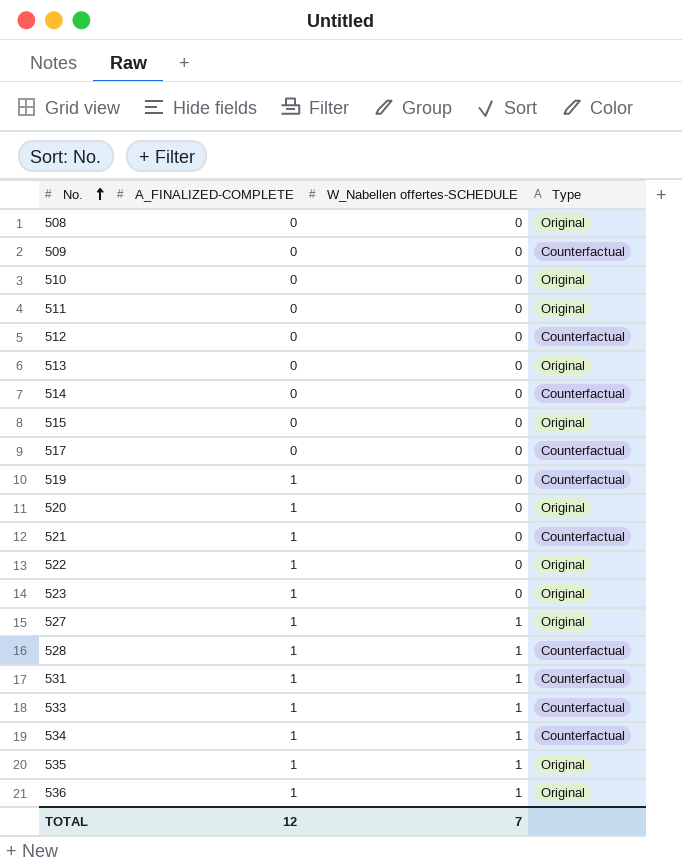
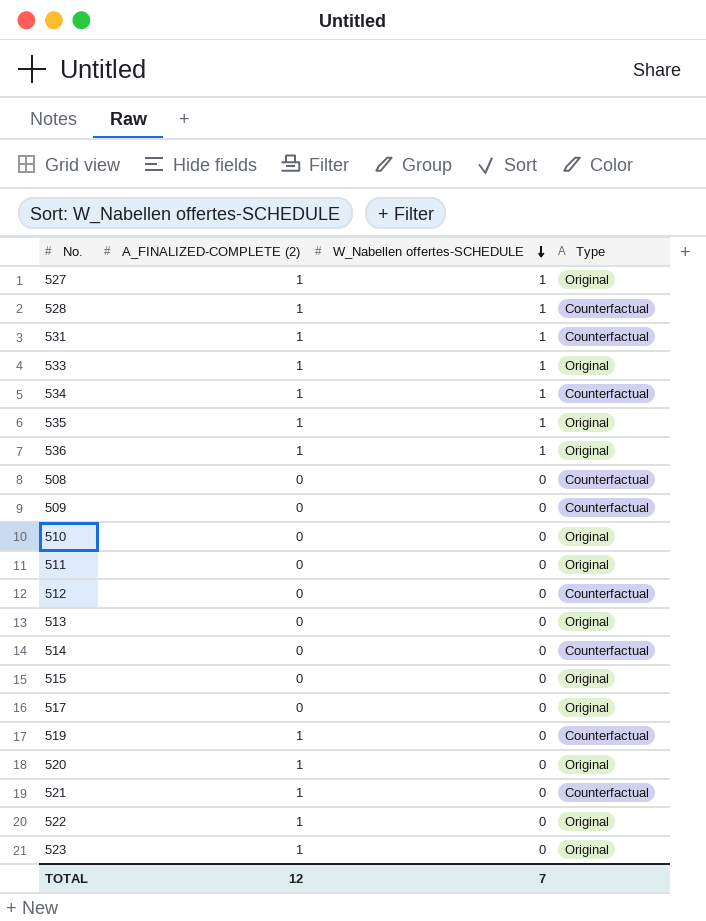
row order: No. ascending -> W_Nabellen offertes-SCHEDULE descending
column name: A_FINALIZED-COMPLETE -> A_FINALIZED-COMPLETE (2)
533 | Type: Counterfactual -> Original
508 | Type: Original -> Counterfactual
517 | Type: Counterfactual -> Original

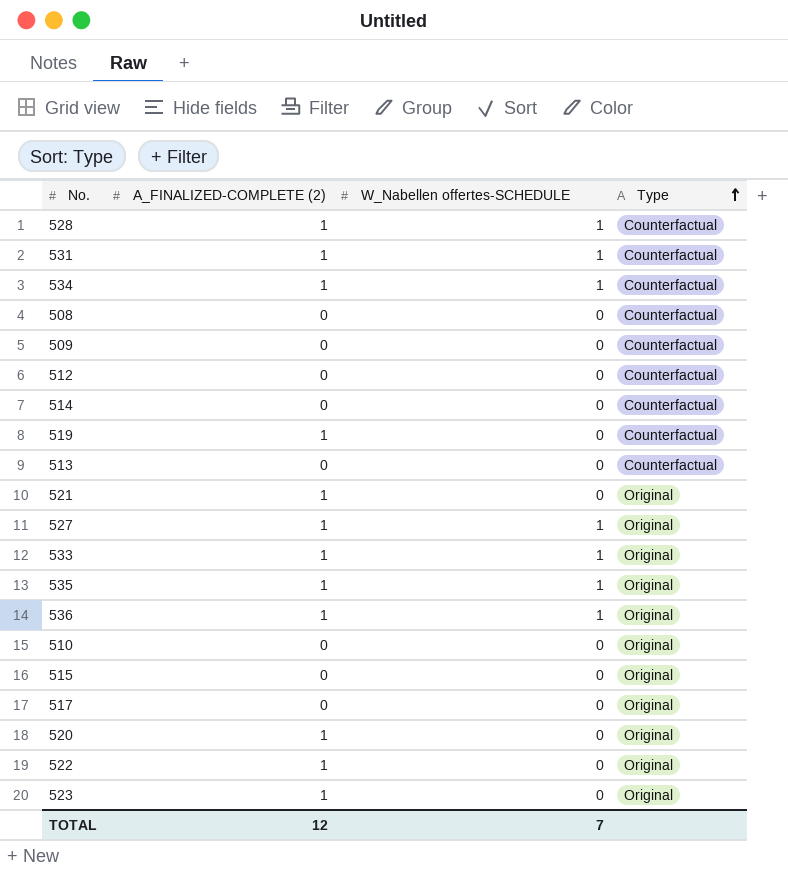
row order: W_Nabellen offertes-SCHEDULE descending -> Type ascending
row 511: 0 | 0 | Original -> none
513 | Type: Original -> Counterfactual
521 | Type: Counterfactual -> Original

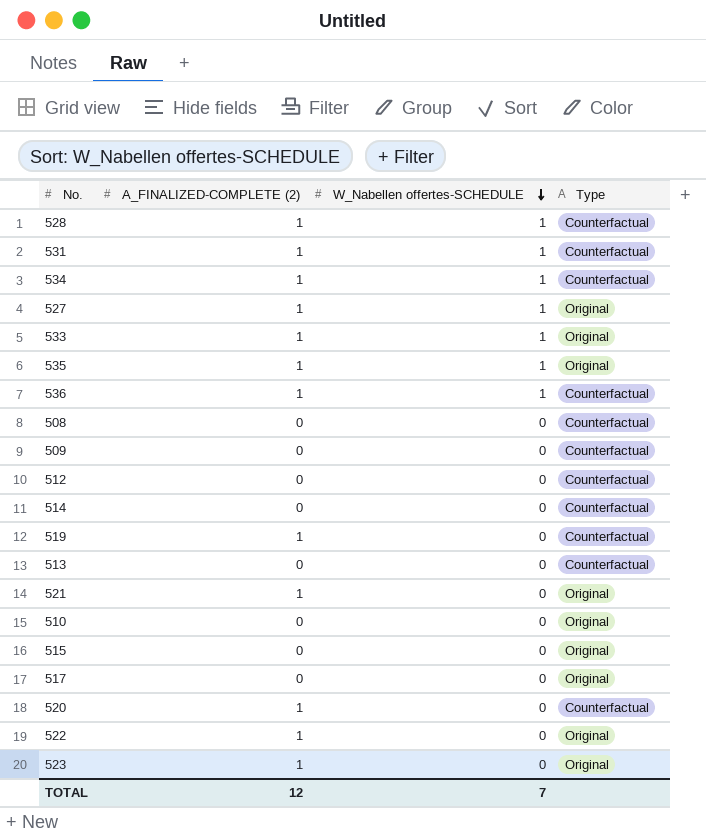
row order: Type ascending -> W_Nabellen offertes-SCHEDULE descending
536 | Type: Original -> Counterfactual
520 | Type: Original -> Counterfactual

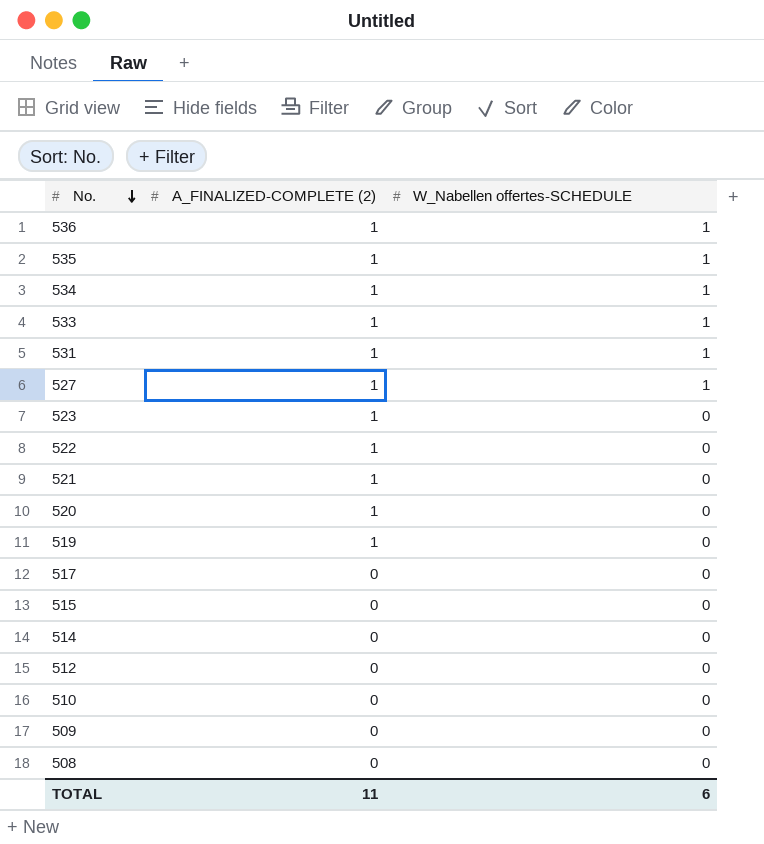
row order: W_Nabellen offertes-SCHEDULE descending -> No. descending
column Type | position: 4 -> none
row 528: 1 | 1 | Counterfactual -> none
row 513: 0 | 0 | Counterfactual -> none
TOTAL | A_FINALIZED-COMPLETE (2): 12 -> 11
TOTAL | W_Nabellen offertes-SCHEDULE: 7 -> 6

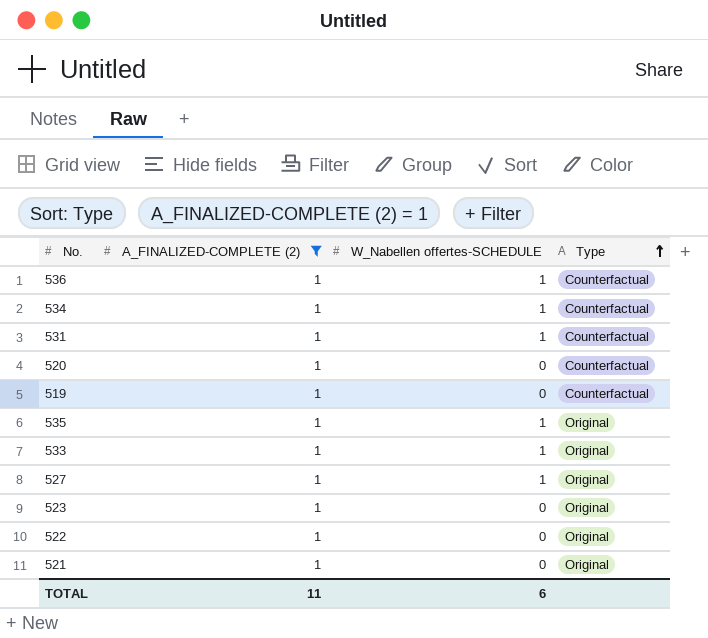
filter: none -> A_FINALIZED-COMPLETE (2) = 1
row order: No. descending -> Type ascending
column Type | position: none -> 4

